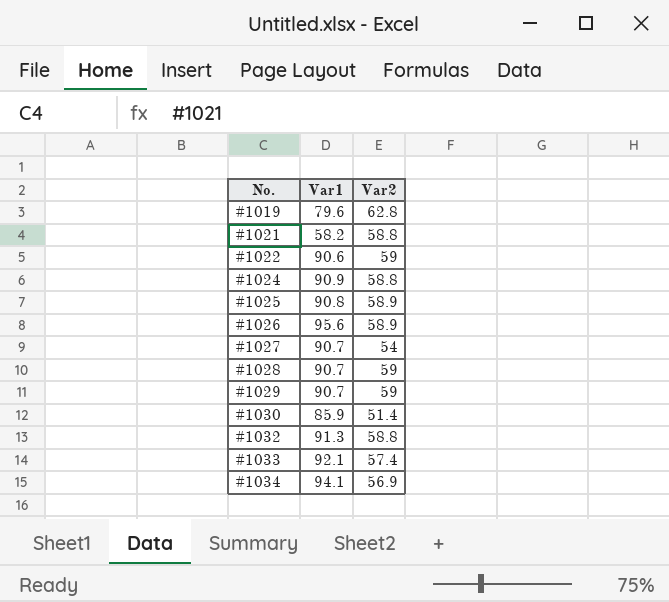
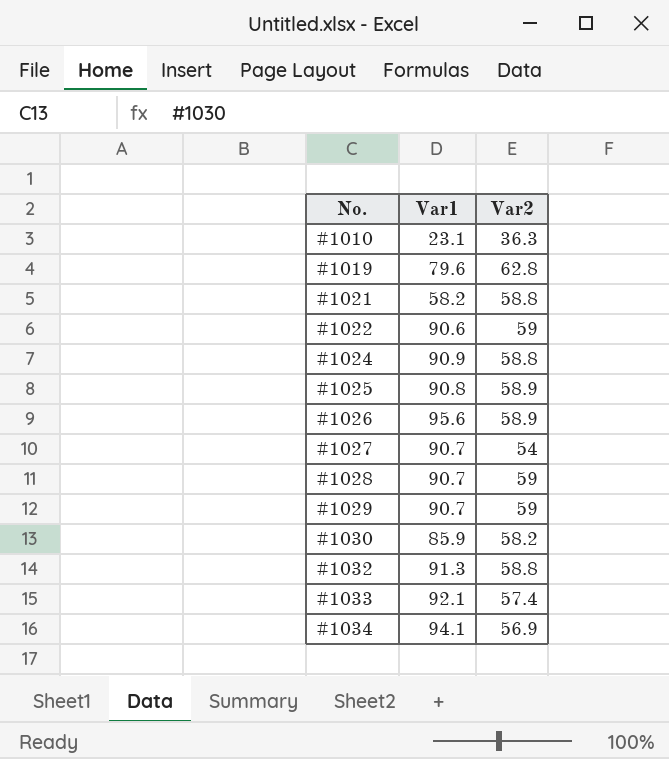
row #1010: none -> 23.1 | 36.3
#1030 | Var2: 51.4 -> 58.2

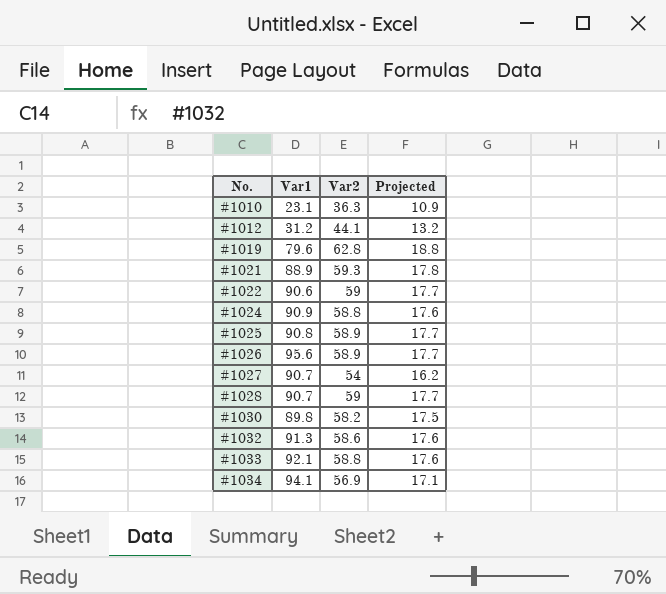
column Projected | formula: none -> [Var2] * 0.3
row #1029: 90.7 | 59 -> none
row #1012: none -> 31.2 | 44.1 | 13.2
#1021 | Var1: 58.2 -> 88.9
#1021 | Var2: 58.8 -> 59.3
#1030 | Var1: 85.9 -> 89.8
#1032 | Var2: 58.8 -> 58.6
#1033 | Var2: 57.4 -> 58.8

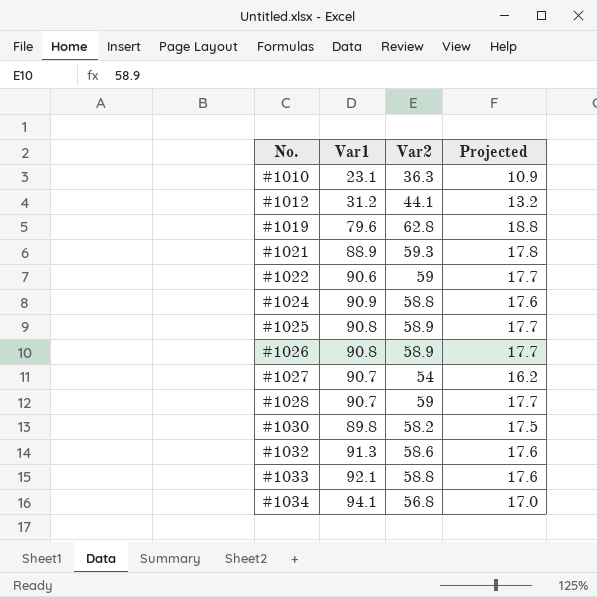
#1026 | Var1: 95.6 -> 90.8
#1034 | Var2: 56.9 -> 56.8
#1034 | Projected: 17.1 -> 17.0

